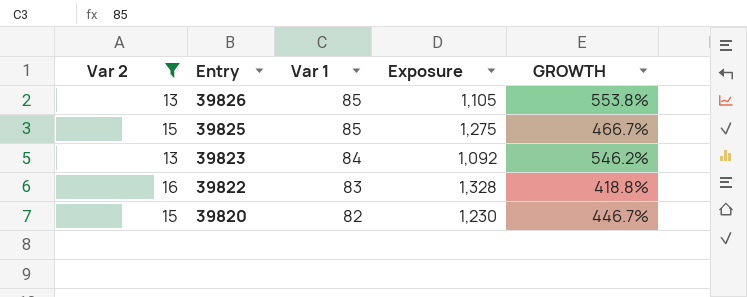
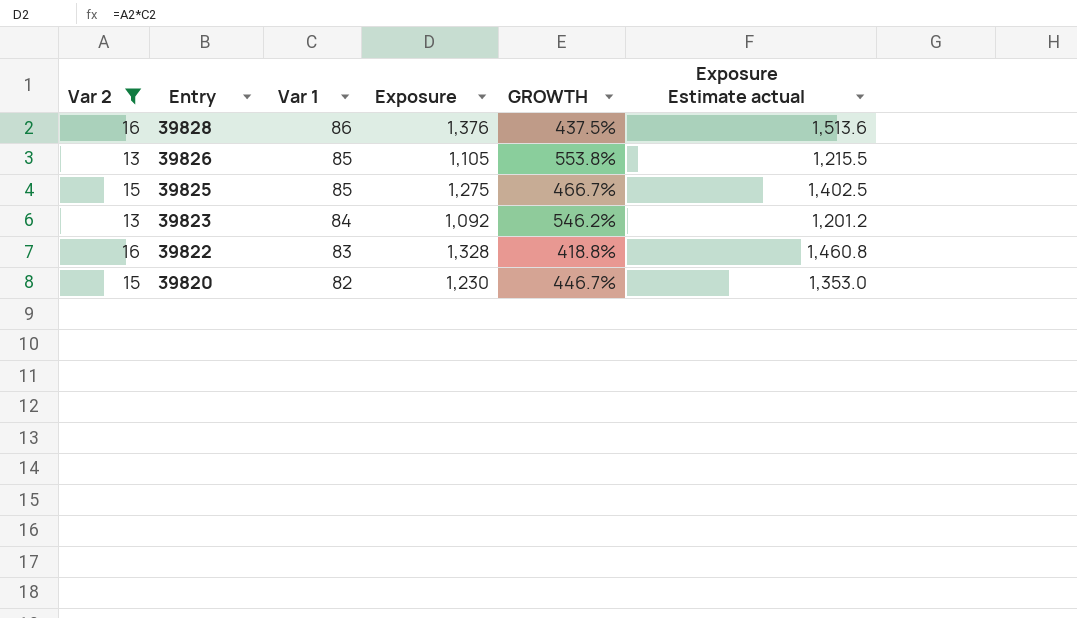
column Exposure Estimate actual | formula: none -> [Exposure] * 1.1
row 39828: none -> 16 | 86 | 1,376 | 437.5% | 1,513.6

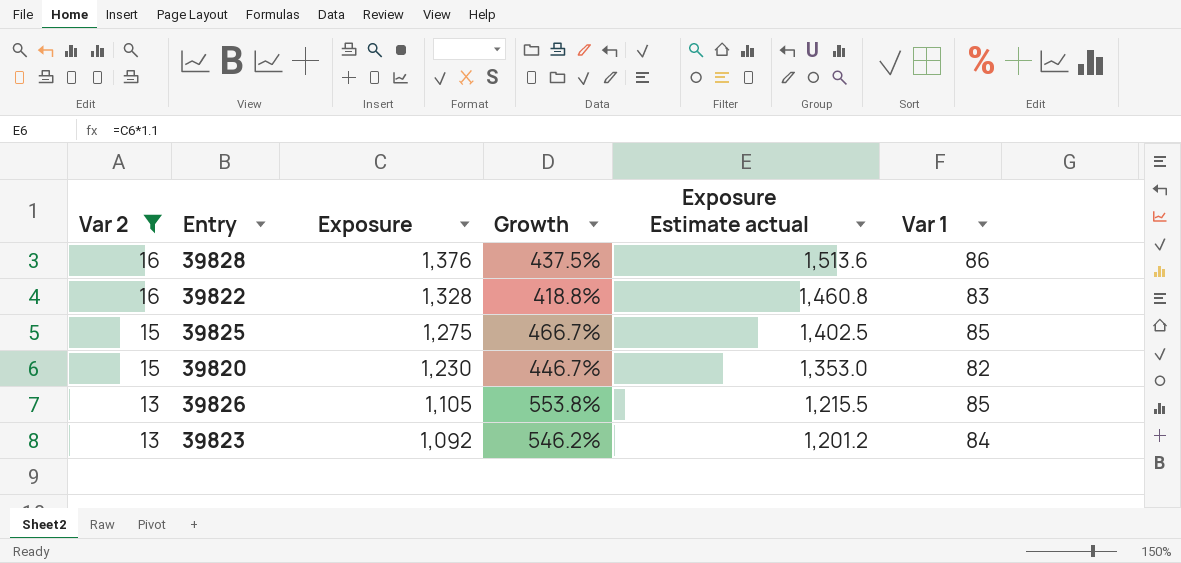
row order: Entry descending -> Var 2 descending
column name: GROWTH -> Growth
column Var 1 | position: 3 -> 6

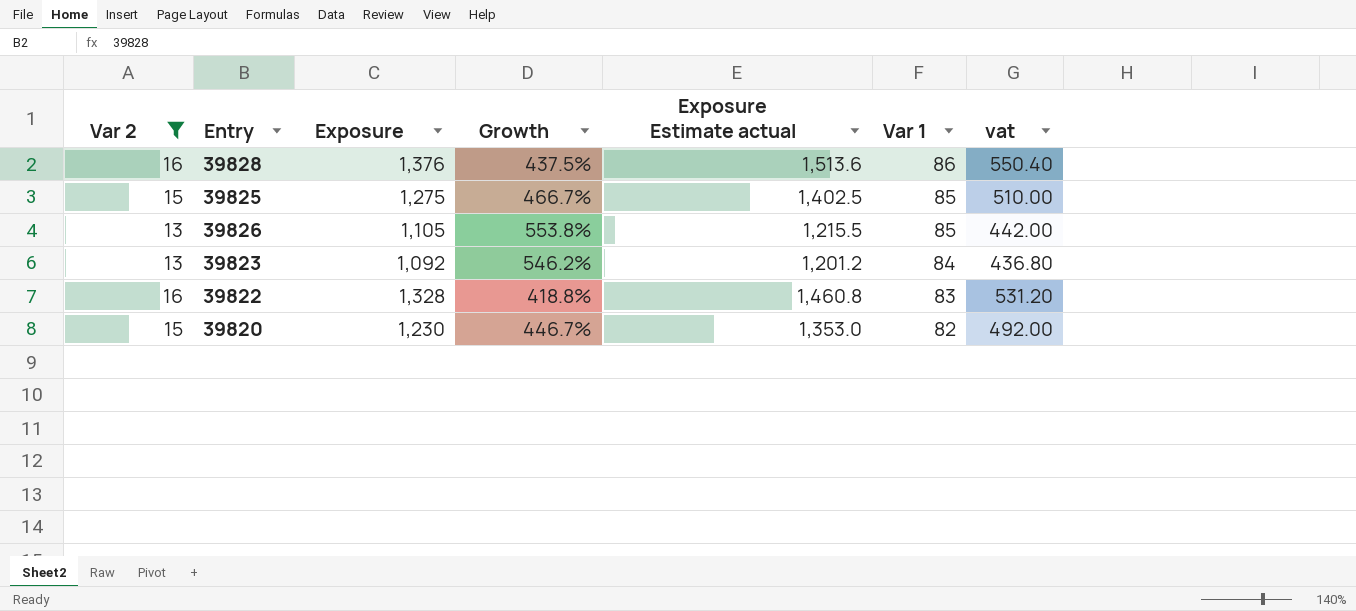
row order: Var 2 descending -> Var 1 descending
column vat | formula: none -> [Exposure] * 0.4

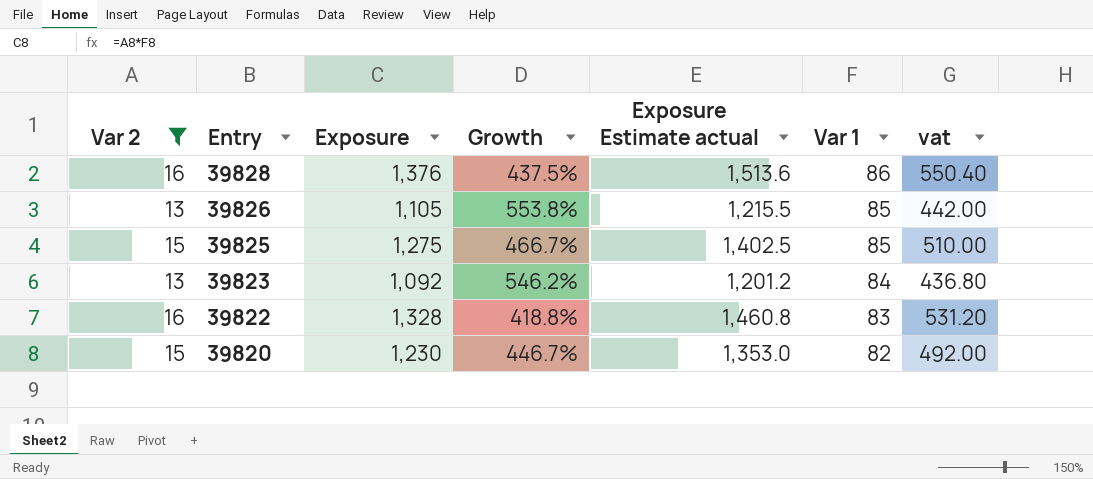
row order: Var 1 descending -> Entry descending

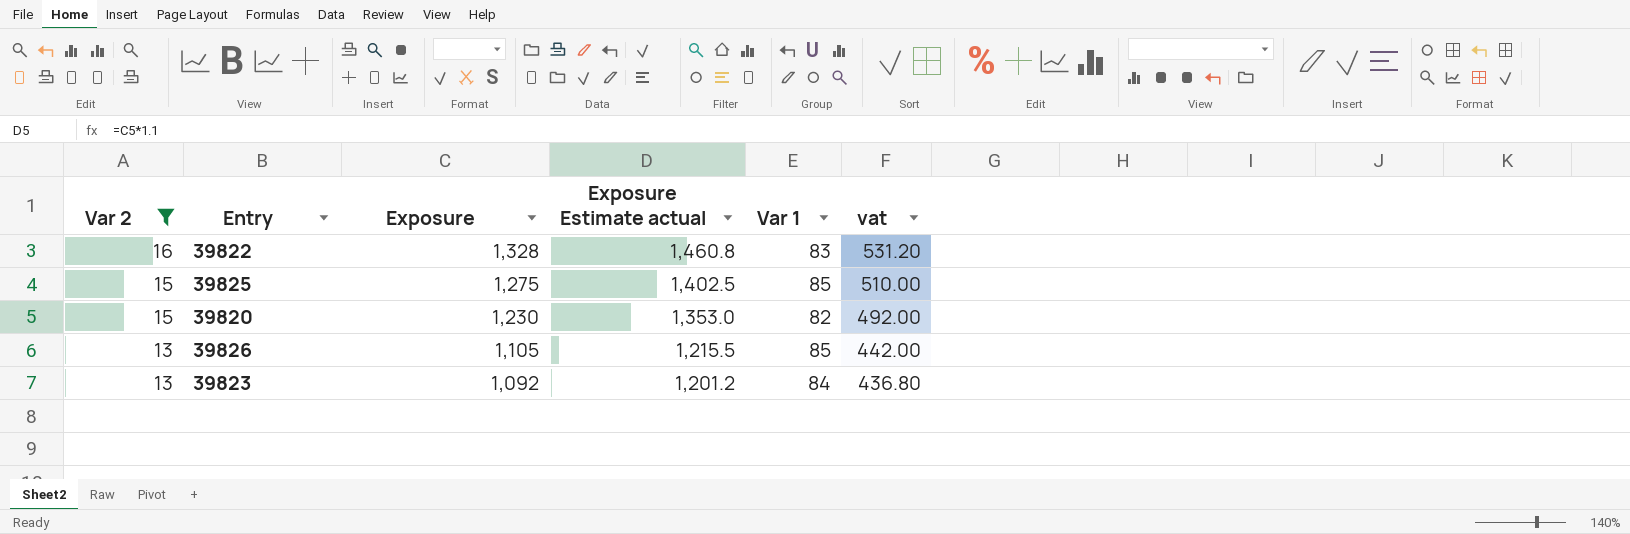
row order: Entry descending -> Var 2 descending
column Growth | formula: ([Var 1] - [Var 2]) / [Var 2] -> none
row 39828: 16 | 1,376 | 437.5% | 1,513.6 | 86 | 550.40 -> none

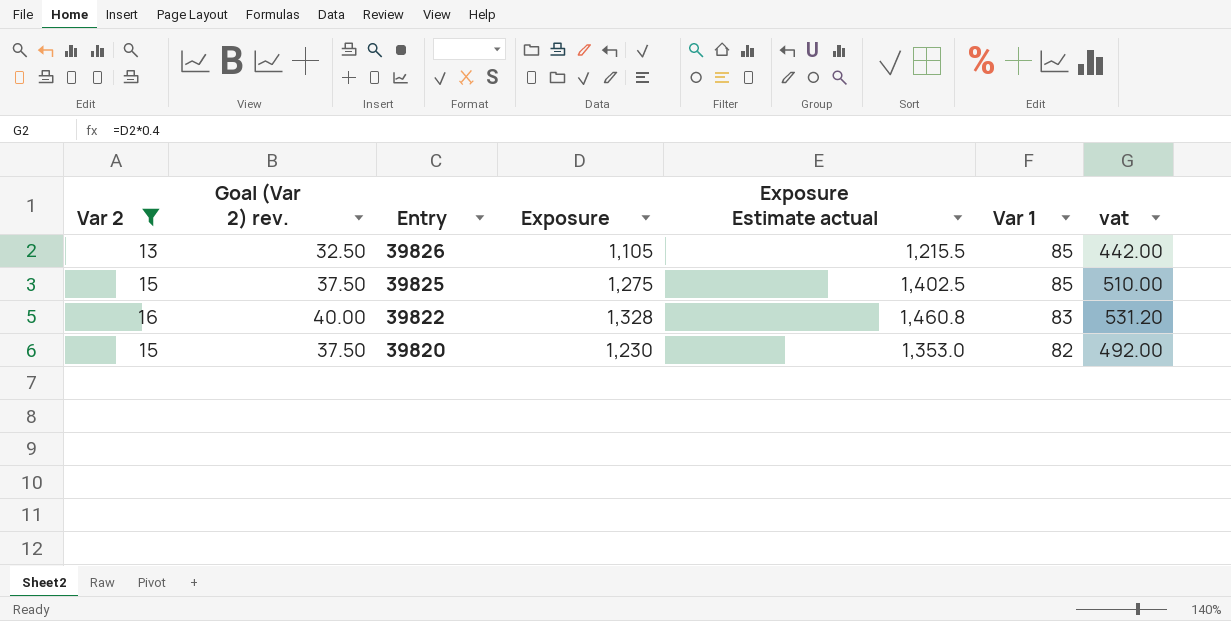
row order: Var 2 descending -> Entry descending
column Goal (Var 2) rev. | formula: none -> [Var 2] * 2.5
row 39823: 13 | 1,092 | 1,201.2 | 84 | 436.80 -> none

